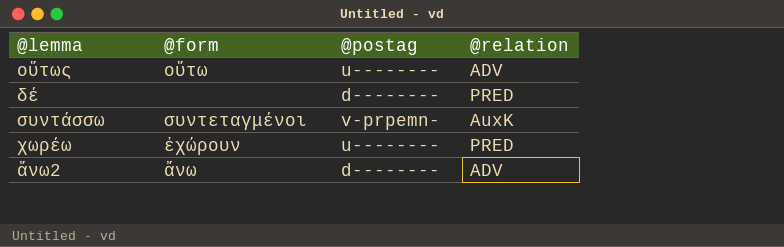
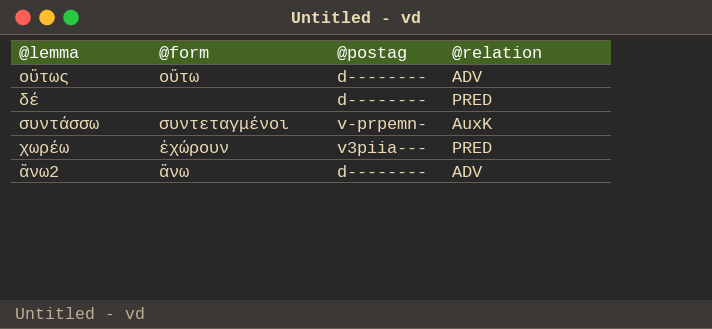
οὕτως | @postag: u-------- -> d--------
χωρέω | @postag: u-------- -> v3piia---

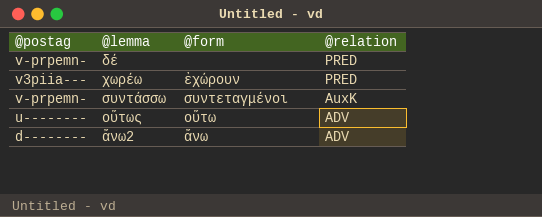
row order: none -> @relation descending
column @postag | position: 3 -> 1
δέ | @postag: d-------- -> v-prpemn-
οὕτως | @postag: d-------- -> u--------

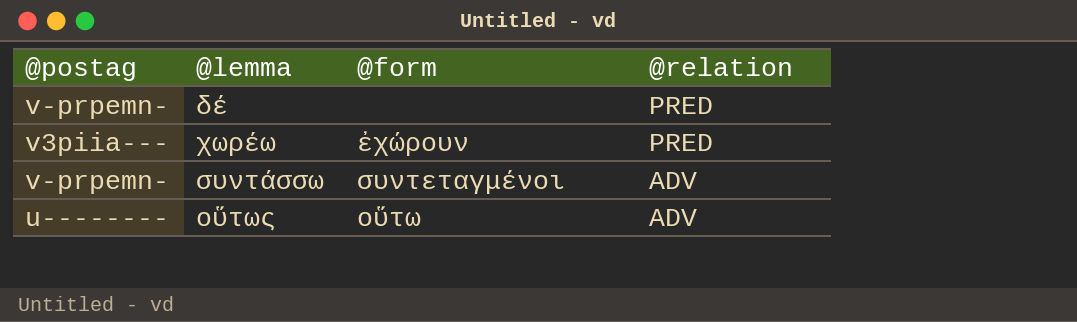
row ἄνω2: d-------- | ἄνω | ADV -> none
συντάσσω | @relation: AuxK -> ADV

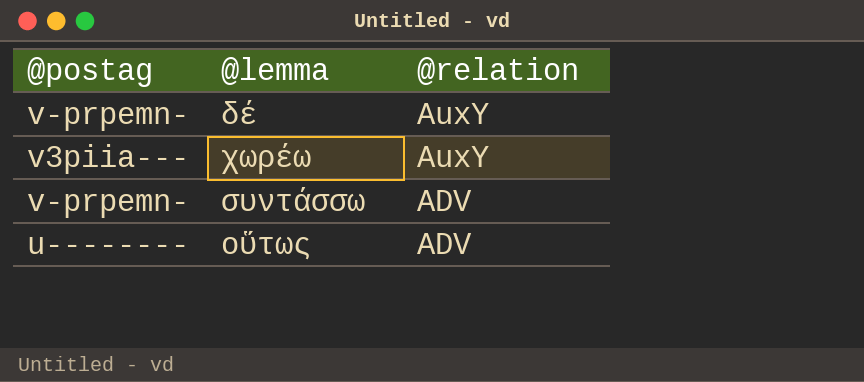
column @form | position: 3 -> none
δέ | @relation: PRED -> AuxY
χωρέω | @relation: PRED -> AuxY

